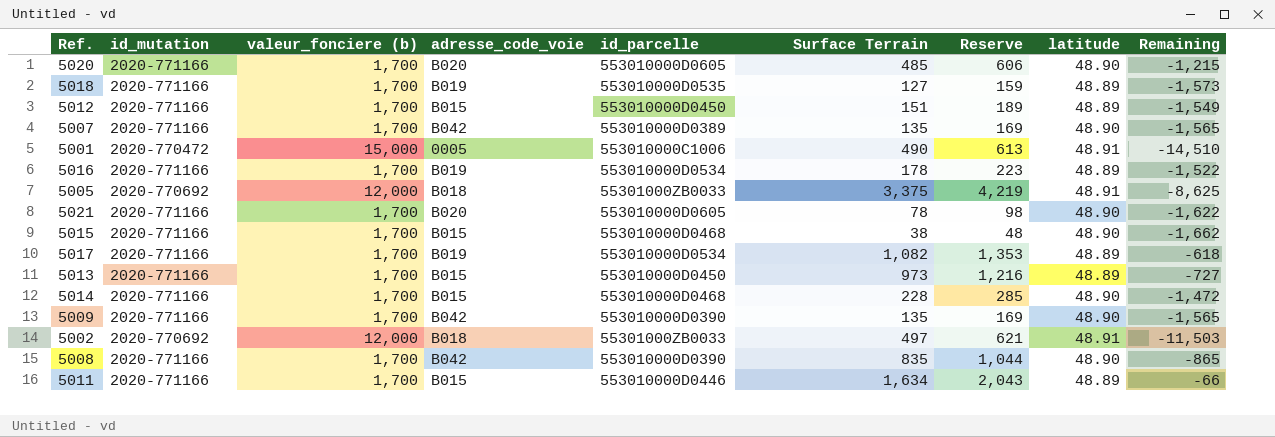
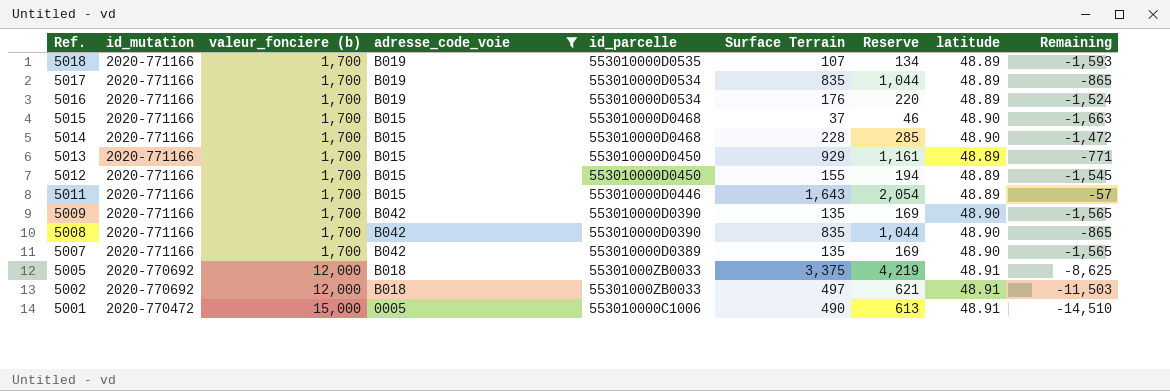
filter: none -> adresse_code_voie != B020
row order: none -> Ref. descending
5018 | Surface Terrain: 127 -> 107
5018 | Reserve: 159 -> 134
5018 | Remaining: -1,573 -> -1,593
5017 | Surface Terrain: 1,082 -> 835
5017 | Reserve: 1,353 -> 1,044
5017 | Remaining: -618 -> -865
5016 | Surface Terrain: 178 -> 176
5016 | Reserve: 223 -> 220
5016 | Remaining: -1,522 -> -1,524
5015 | Surface Terrain: 38 -> 37
5015 | Reserve: 48 -> 46
5015 | Remaining: -1,662 -> -1,663
5013 | Surface Terrain: 973 -> 929
5013 | Reserve: 1,216 -> 1,161
5013 | Remaining: -727 -> -771
5012 | Surface Terrain: 151 -> 155
5012 | Reserve: 189 -> 194
5012 | Remaining: -1,549 -> -1,545
5011 | Surface Terrain: 1,634 -> 1,643
5011 | Reserve: 2,043 -> 2,054
5011 | Remaining: -66 -> -57

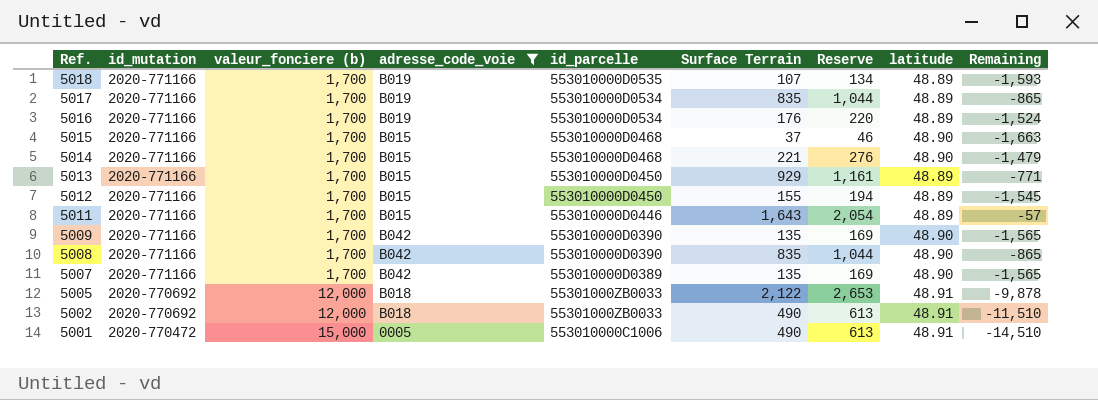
5014 | Surface Terrain: 228 -> 221
5014 | Reserve: 285 -> 276
5014 | Remaining: -1,472 -> -1,479
5005 | Surface Terrain: 3,375 -> 2,122
5005 | Reserve: 4,219 -> 2,653
5005 | Remaining: -8,625 -> -9,878
5002 | Surface Terrain: 497 -> 490
5002 | Reserve: 621 -> 613
5002 | Remaining: -11,503 -> -11,510

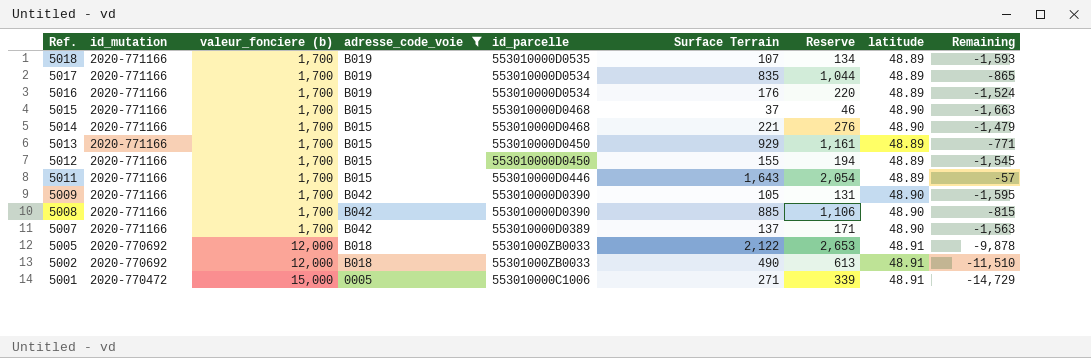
5009 | Surface Terrain: 135 -> 105
5009 | Reserve: 169 -> 131
5009 | Remaining: -1,565 -> -1,595
5008 | Surface Terrain: 835 -> 885
5008 | Reserve: 1,044 -> 1,106
5008 | Remaining: -865 -> -815
5007 | Surface Terrain: 135 -> 137
5007 | Reserve: 169 -> 171
5007 | Remaining: -1,565 -> -1,563
5001 | Surface Terrain: 490 -> 271
5001 | Reserve: 613 -> 339
5001 | Remaining: -14,510 -> -14,729

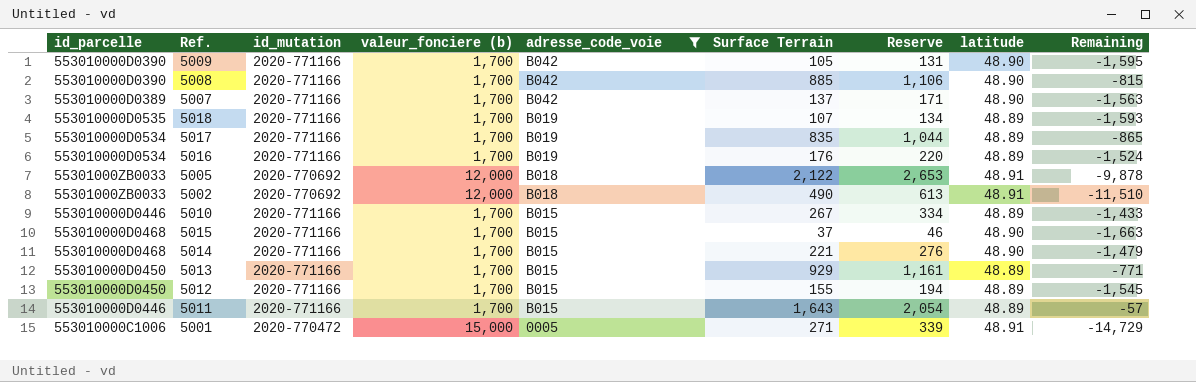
row order: Ref. descending -> adresse_code_voie descending
column id_parcelle | position: 5 -> 1
row 5010: none -> 553010000D0446 | 2020-771166 | 1,700 | B015 | 267 | 334 | 48.89 | -1,433

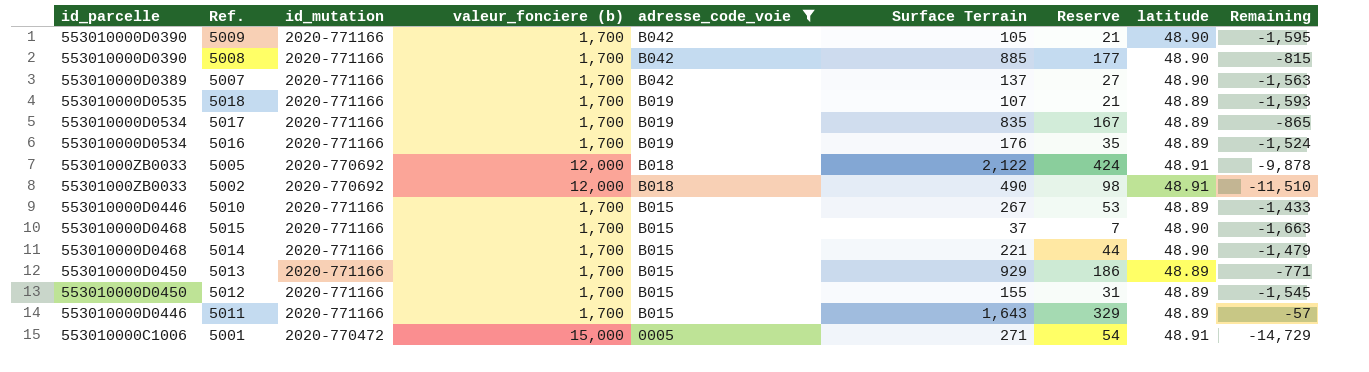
column Reserve | formula: [Surface Terrain] * 1.25 -> [Surface Terrain] * 0.2

